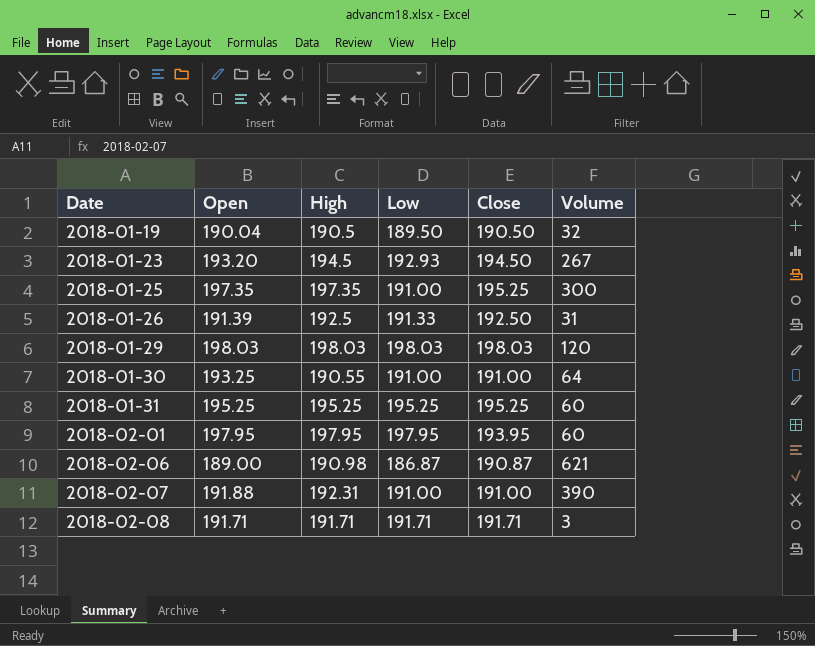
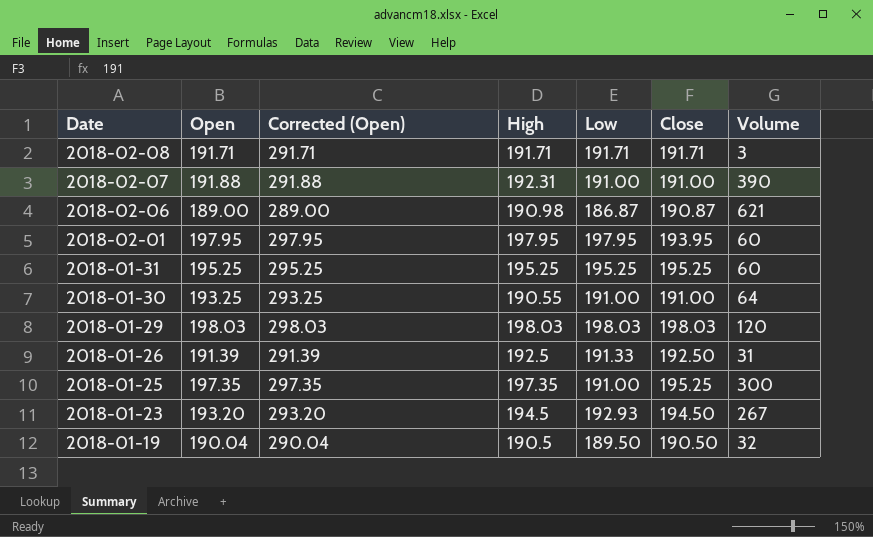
row order: Date ascending -> Date descending
column Corrected (Open) | formula: none -> [Open] + 100

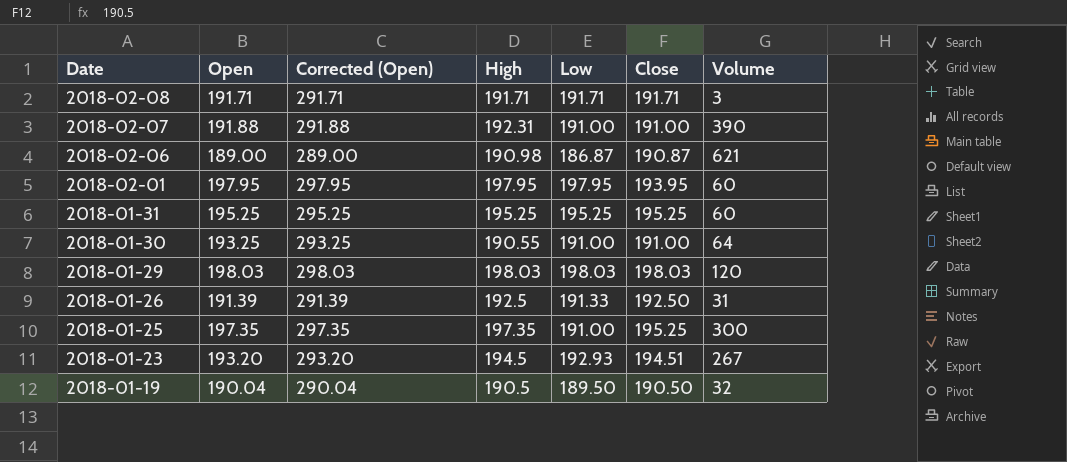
2018-01-23 | Close: 194.50 -> 194.51

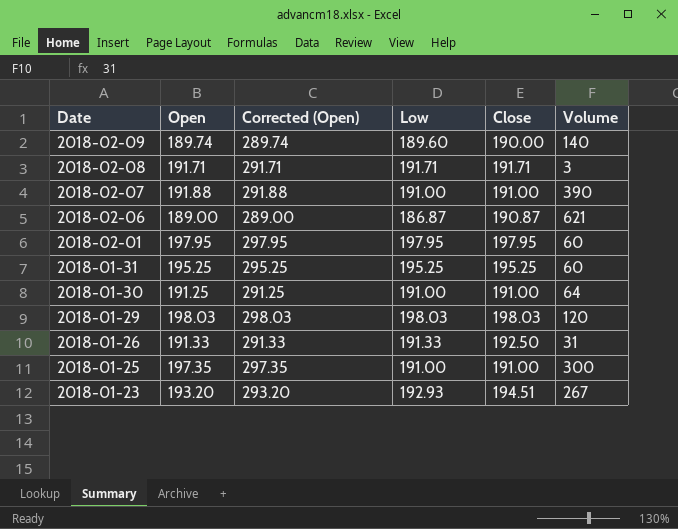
column High | position: 4 -> none
row 2018-01-19: 190.04 | 290.04 | 190.5 | 189.50 | 190.50 | 32 -> none
row 2018-02-09: none -> 189.74 | 289.74 | 189.60 | 190.00 | 140
2018-02-01 | Close: 193.95 -> 197.95
2018-01-30 | Open: 193.25 -> 191.25
2018-01-30 | Corrected (Open): 293.25 -> 291.25
2018-01-26 | Open: 191.39 -> 191.33
2018-01-26 | Corrected (Open): 291.39 -> 291.33
2018-01-25 | Close: 195.25 -> 191.00

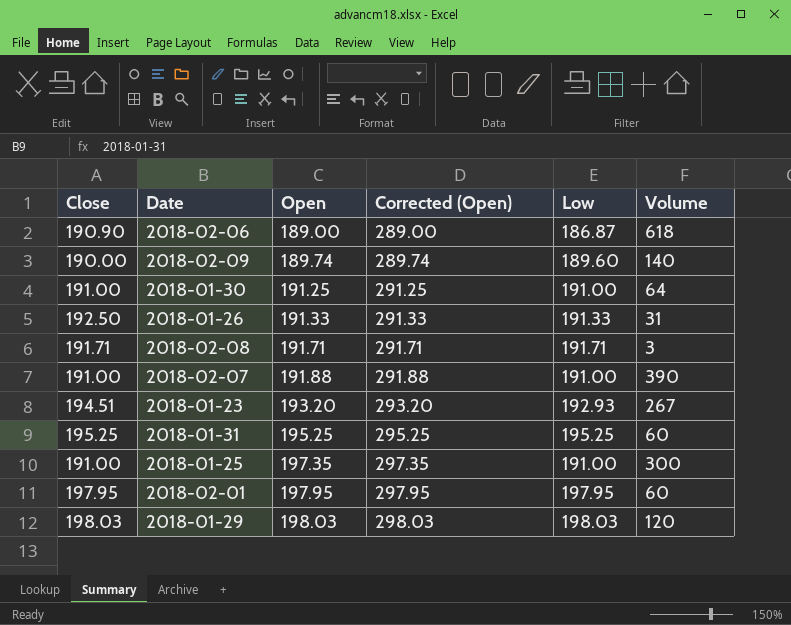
row order: Date descending -> Open ascending
column Close | position: 5 -> 1
2018-02-06 | Close: 190.87 -> 190.90
2018-02-06 | Volume: 621 -> 618

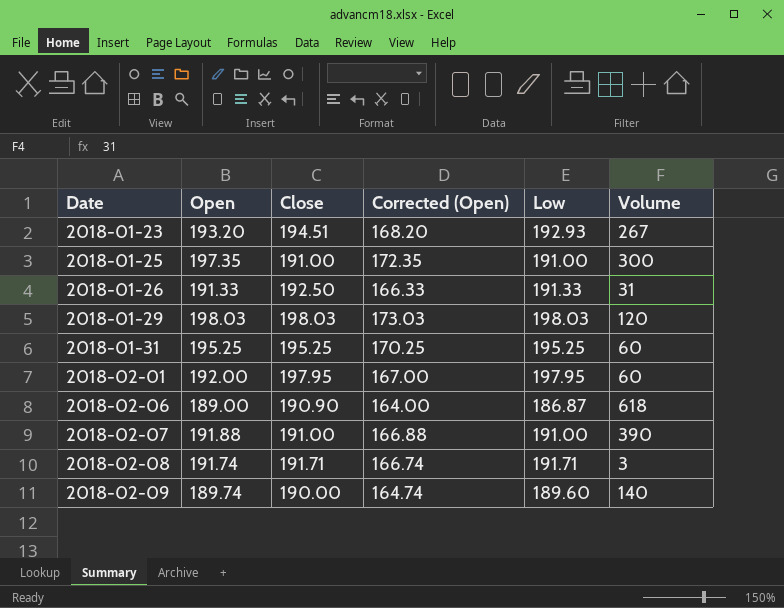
row order: Open ascending -> Date ascending
column Close | position: 1 -> 3
column Corrected (Open) | formula: [Open] + 100 -> [Open] - 25
row 2018-01-30: 191.00 | 191.25 | 291.25 | 191.00 | 64 -> none
2018-02-01 | Open: 197.95 -> 192.00
2018-02-08 | Open: 191.71 -> 191.74

